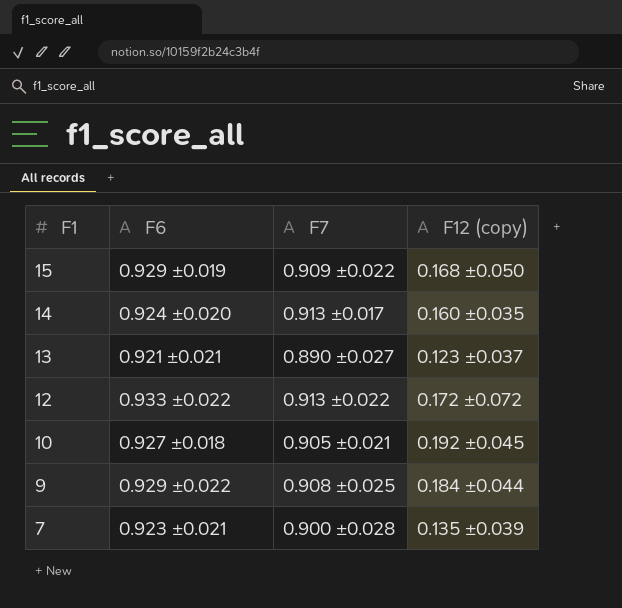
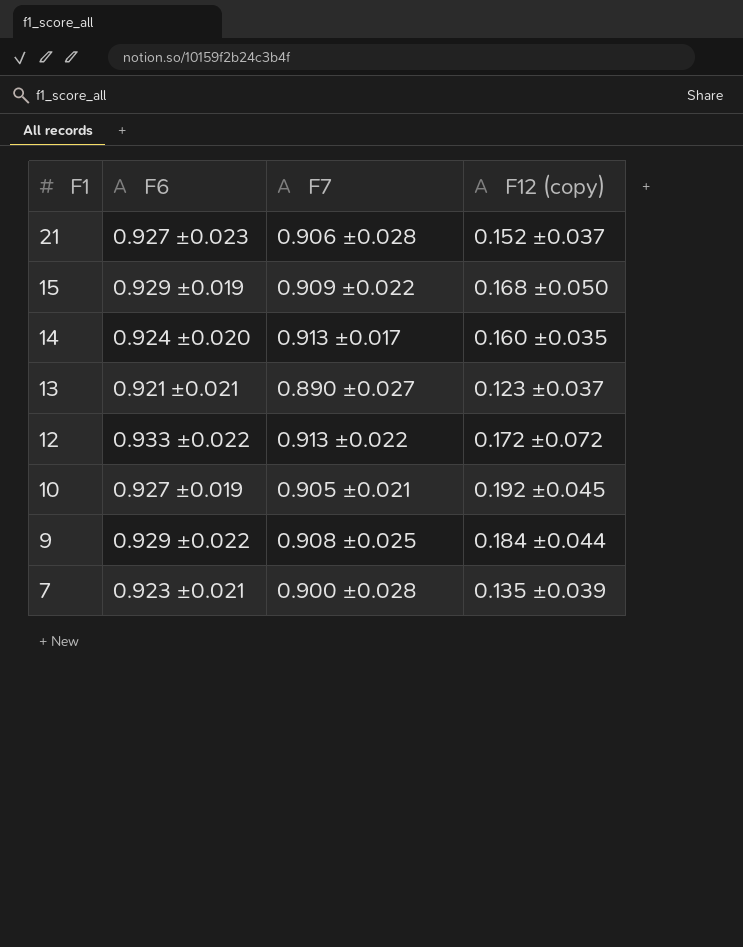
row 21: none -> 0.927 ±0.023 | 0.906 ±0.028 | 0.152 ±0.037
10 | F6: 0.927 ±0.018 -> 0.927 ±0.019

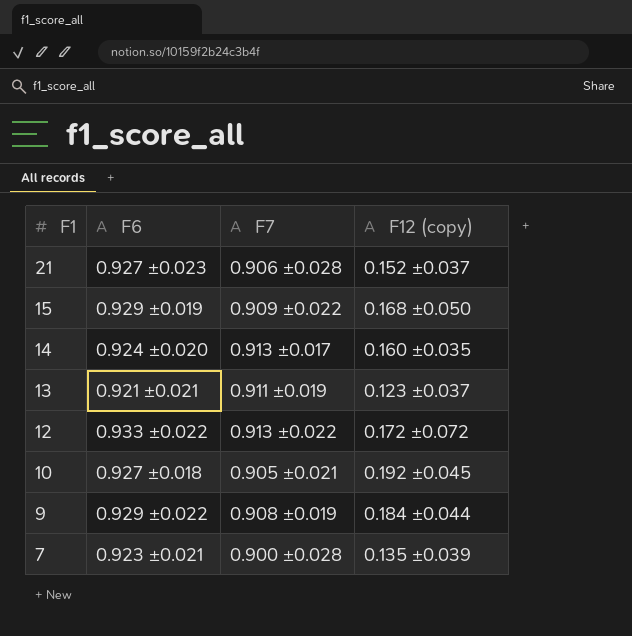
13 | F7: 0.890 ±0.027 -> 0.911 ±0.019
10 | F6: 0.927 ±0.019 -> 0.927 ±0.018
9 | F7: 0.908 ±0.025 -> 0.908 ±0.019

